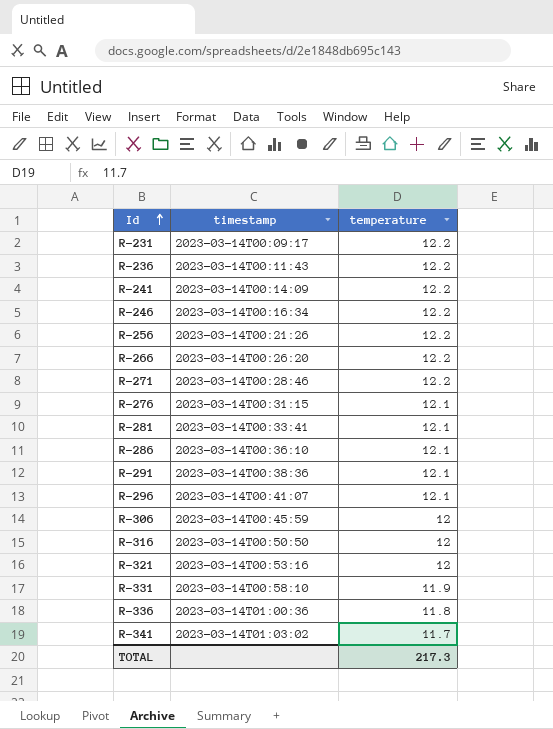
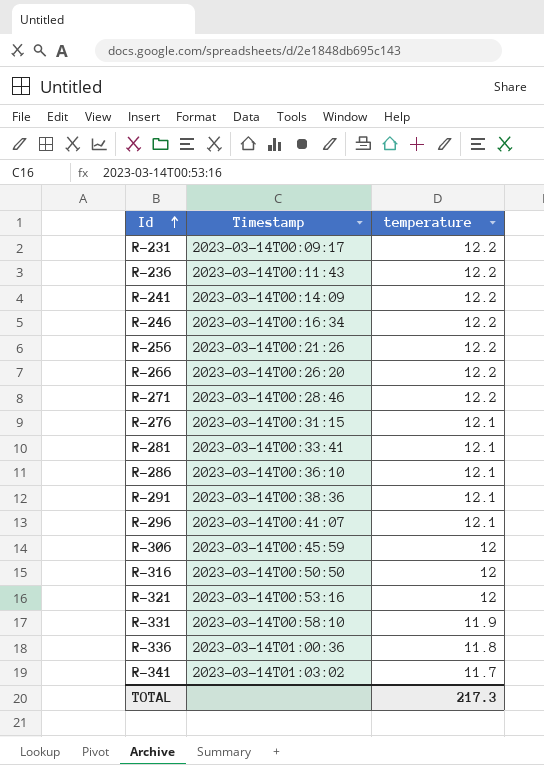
column name: timestamp -> Timestamp

